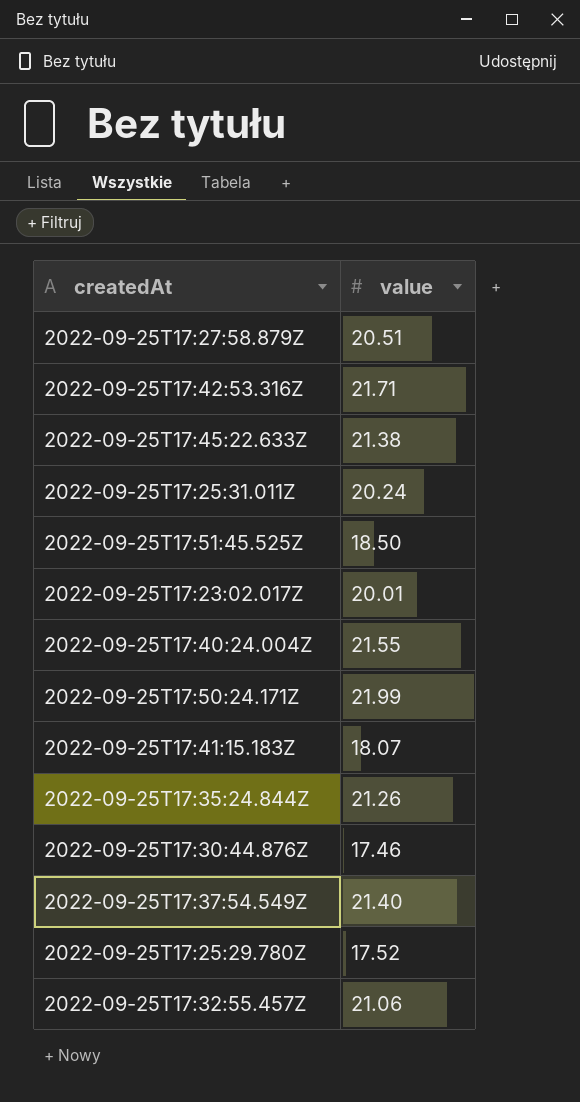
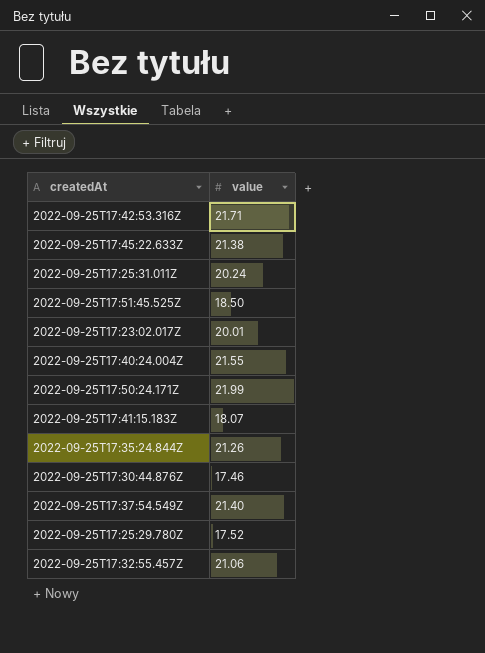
row 2022-09-25T17:27:58.879Z: 20.51 -> none

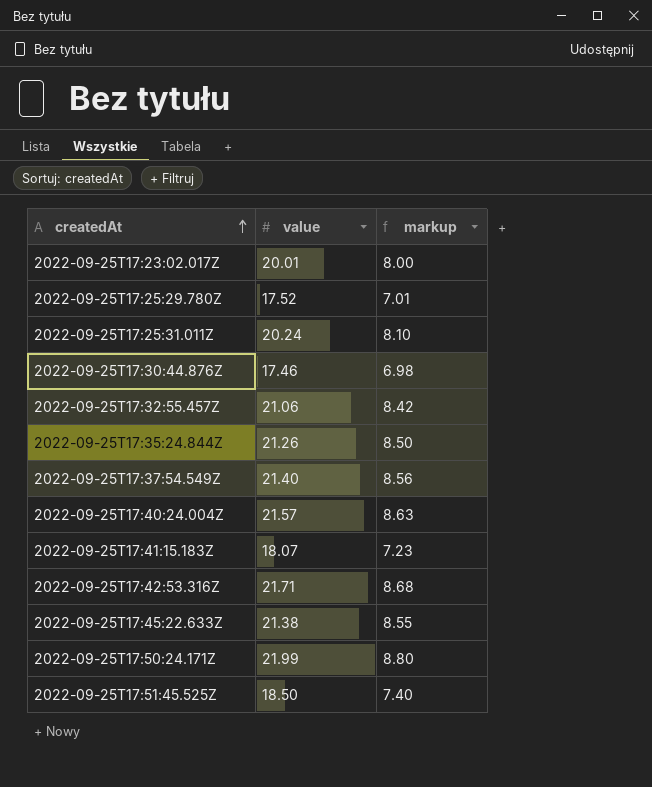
row order: none -> createdAt ascending
column markup | formula: none -> [value] * 0.4
2022-09-25T17:40:24.004Z | value: 21.55 -> 21.57

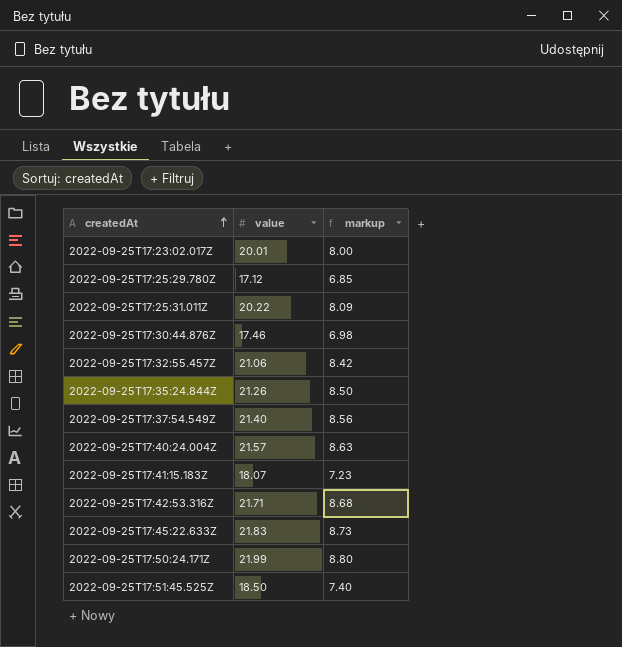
2022-09-25T17:25:29.780Z | value: 17.52 -> 17.12
2022-09-25T17:25:29.780Z | markup: 7.01 -> 6.85
2022-09-25T17:25:31.011Z | value: 20.24 -> 20.22
2022-09-25T17:25:31.011Z | markup: 8.10 -> 8.09
2022-09-25T17:45:22.633Z | value: 21.38 -> 21.83
2022-09-25T17:45:22.633Z | markup: 8.55 -> 8.73

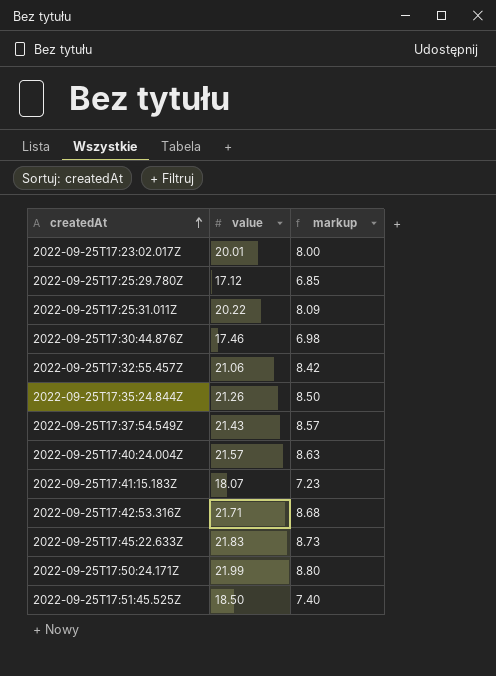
2022-09-25T17:37:54.549Z | value: 21.40 -> 21.43
2022-09-25T17:37:54.549Z | markup: 8.56 -> 8.57

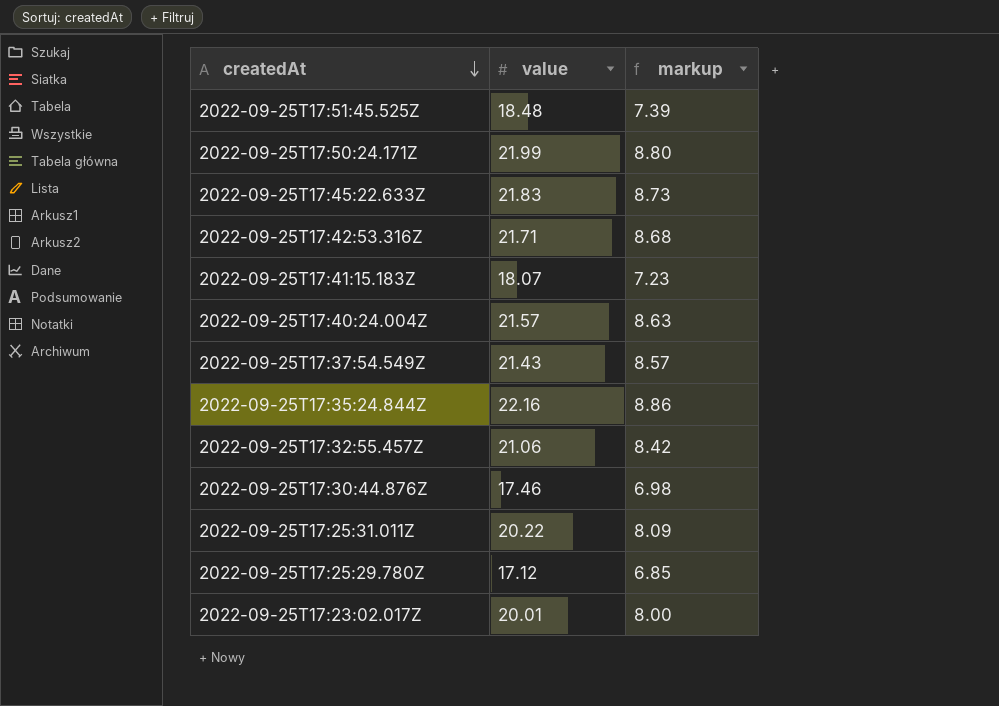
row order: createdAt ascending -> createdAt descending
2022-09-25T17:51:45.525Z | value: 18.50 -> 18.48
2022-09-25T17:51:45.525Z | markup: 7.40 -> 7.39
2022-09-25T17:35:24.844Z | value: 21.26 -> 22.16
2022-09-25T17:35:24.844Z | markup: 8.50 -> 8.86

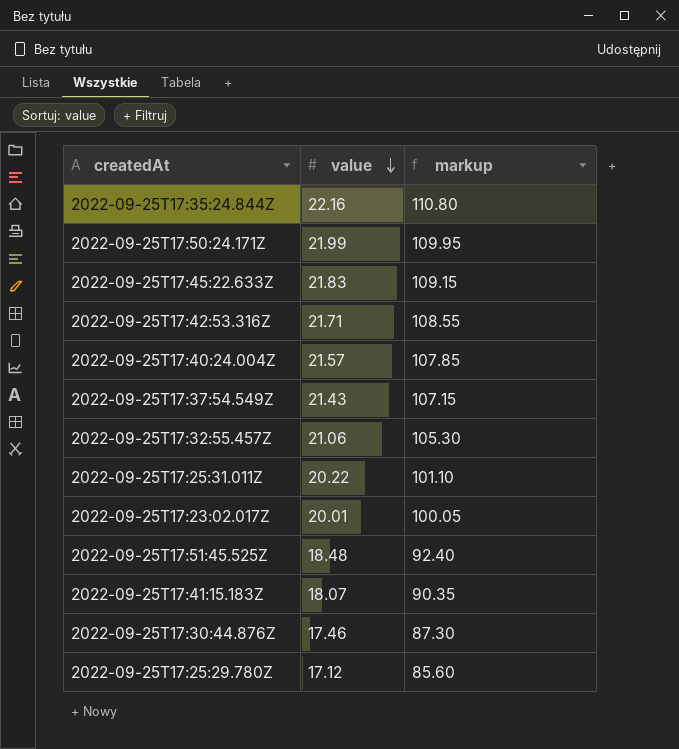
row order: createdAt descending -> value descending
column markup | formula: [value] * 0.4 -> [value] * 5

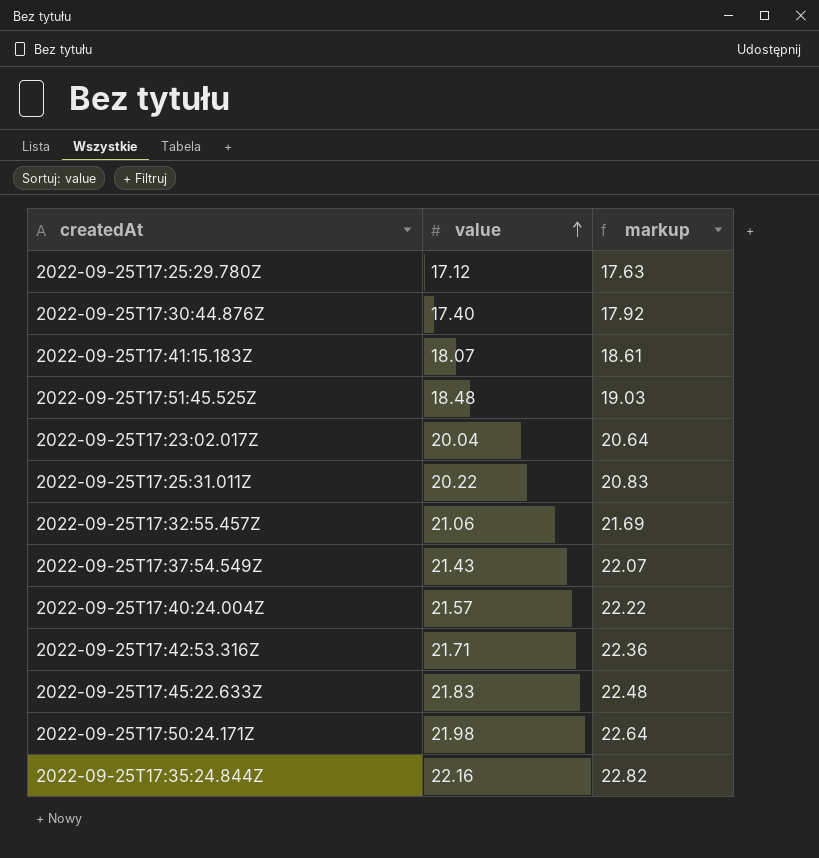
row order: value descending -> value ascending
column markup | formula: [value] * 5 -> [value] * 1.03
2022-09-25T17:30:44.876Z | value: 17.46 -> 17.40
2022-09-25T17:23:02.017Z | value: 20.01 -> 20.04
2022-09-25T17:50:24.171Z | value: 21.99 -> 21.98

